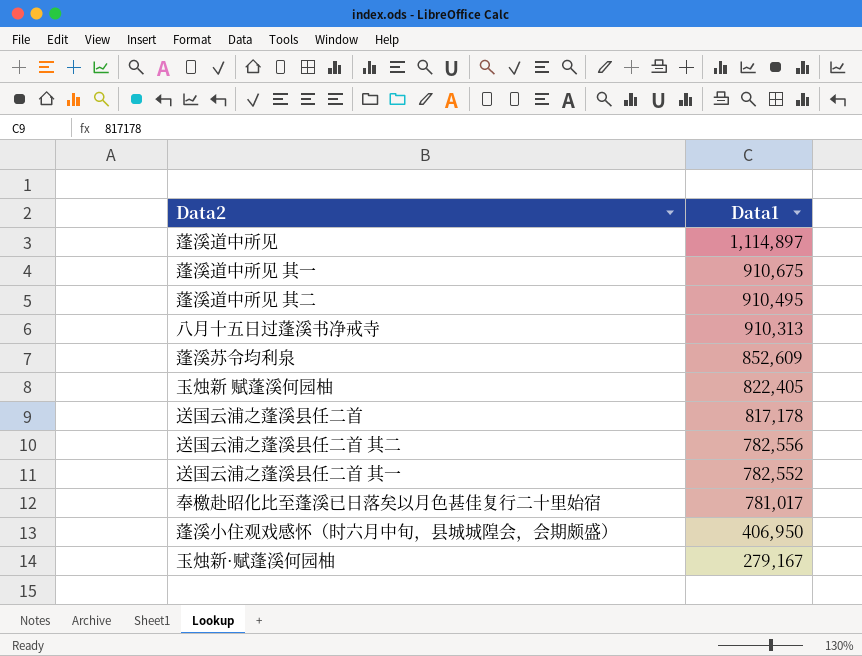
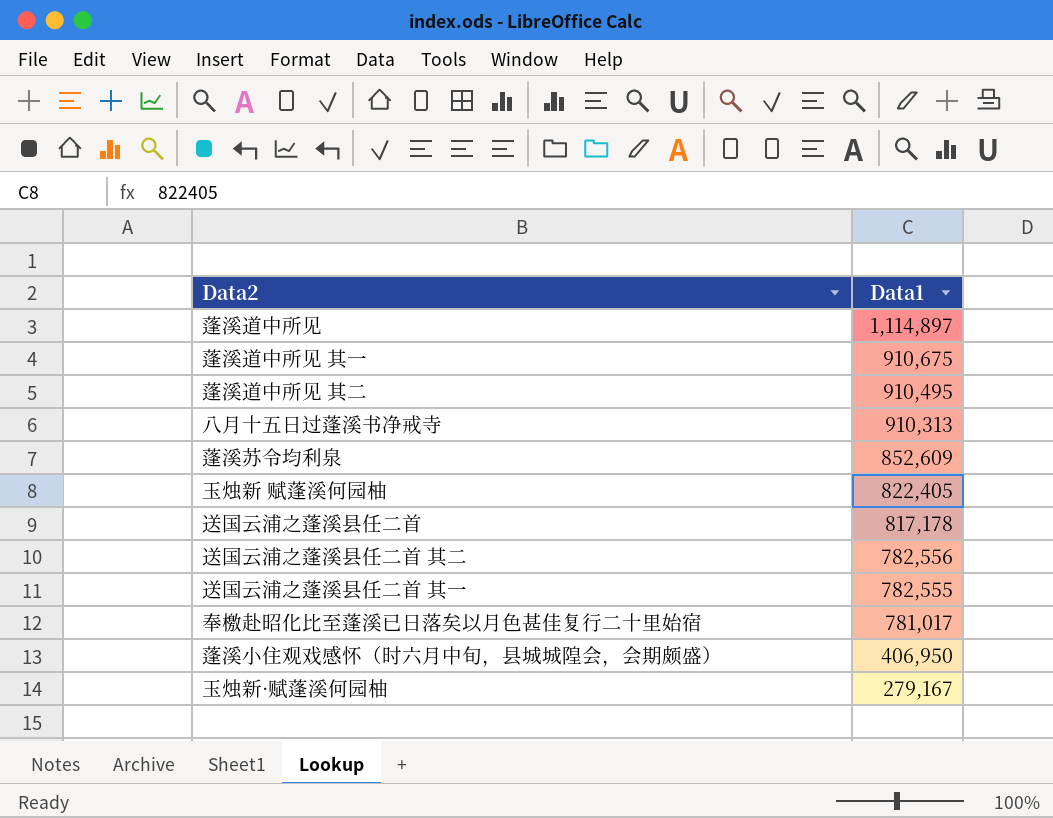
送国云浦之蓬溪县任二首 其一 | Data1: 782,552 -> 782,555

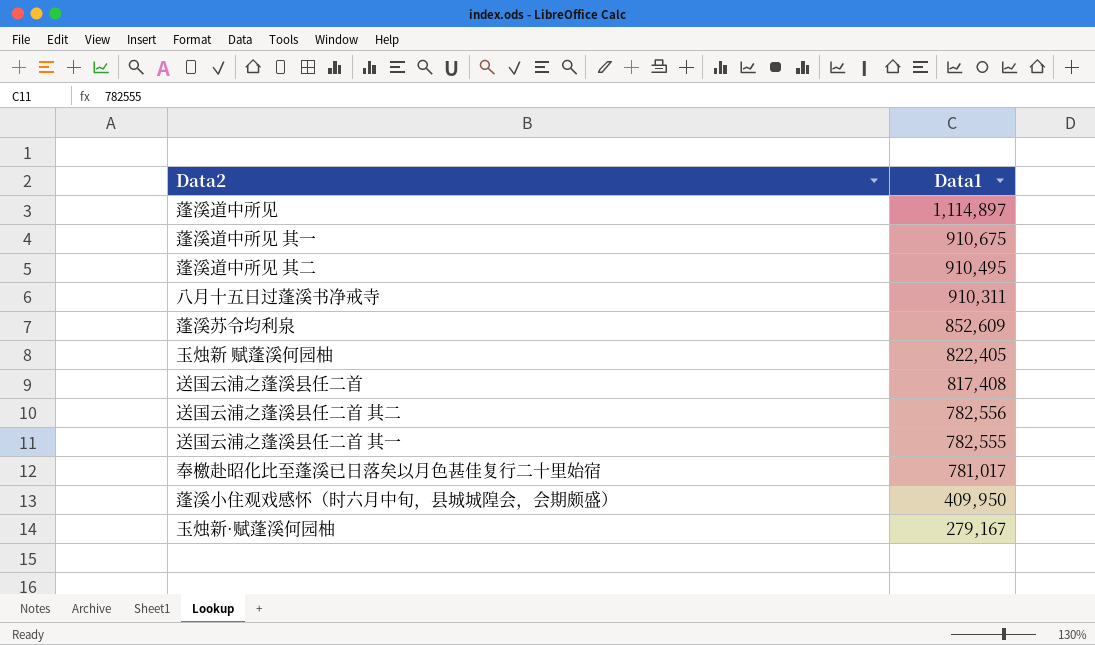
八月十五日过蓬溪书净戒寺 | Data1: 910,313 -> 910,311
送国云浦之蓬溪县任二首 | Data1: 817,178 -> 817,408
蓬溪小住观戏感怀（时六月中旬，县城城隍会，会期颇盛） | Data1: 406,950 -> 409,950

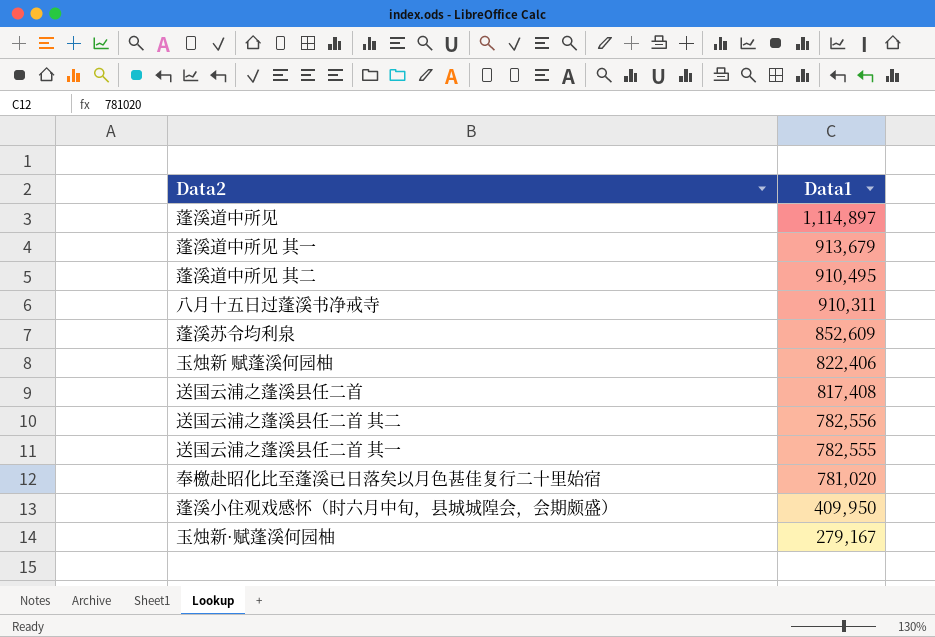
蓬溪道中所见 其一 | Data1: 910,675 -> 913,679
玉烛新 赋蓬溪何园柚 | Data1: 822,405 -> 822,406
奉檄赴昭化比至蓬溪已日落矣以月色甚佳复行二十里始宿 | Data1: 781,017 -> 781,020

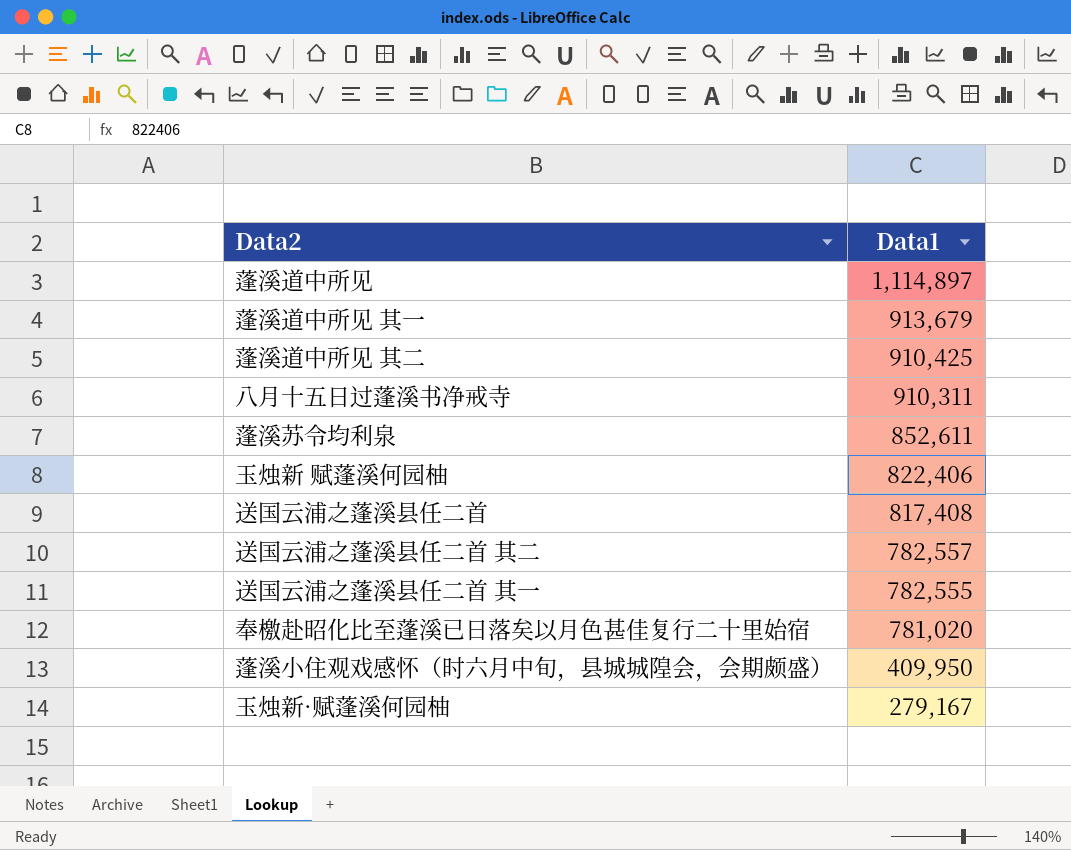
蓬溪道中所见 其二 | Data1: 910,495 -> 910,425
蓬溪苏令均利泉 | Data1: 852,609 -> 852,611
送国云浦之蓬溪县任二首 其二 | Data1: 782,556 -> 782,557

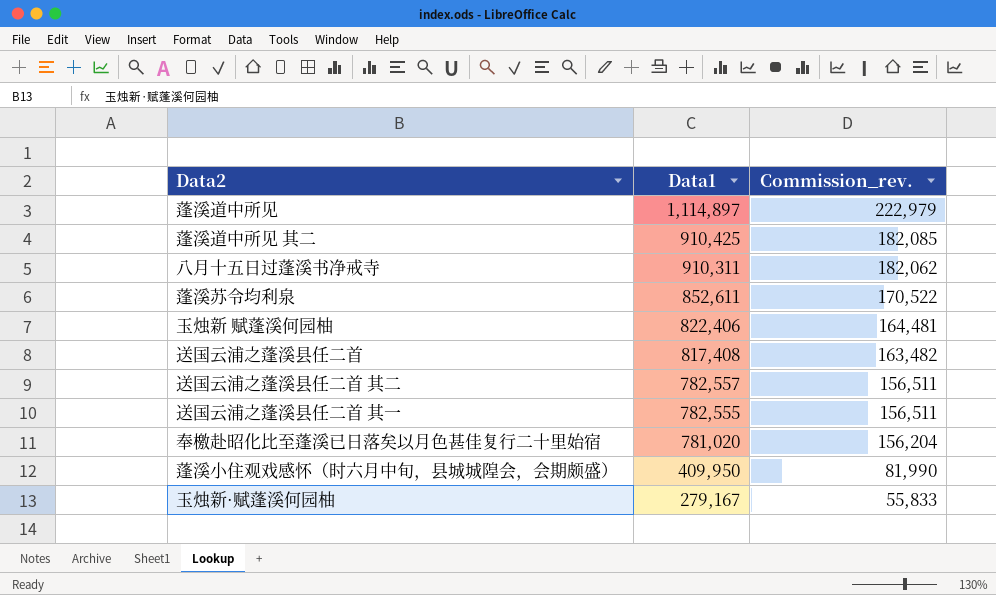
column Commission_rev. | formula: none -> [Data1] * 0.2
row 蓬溪道中所见 其一: 913,679 -> none

